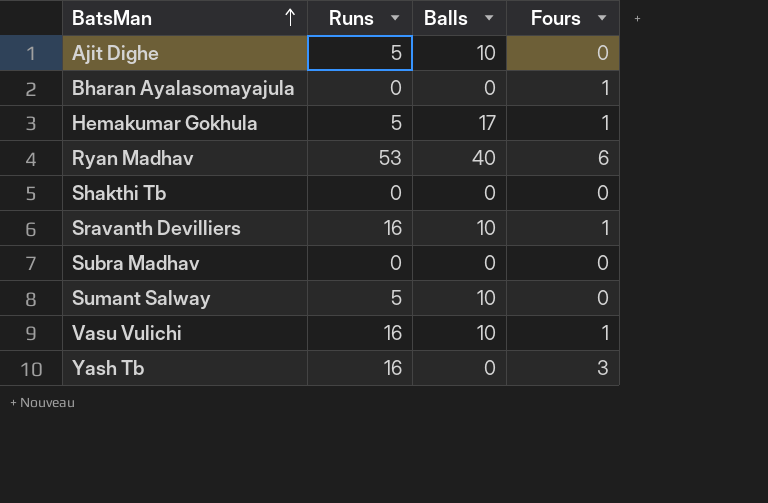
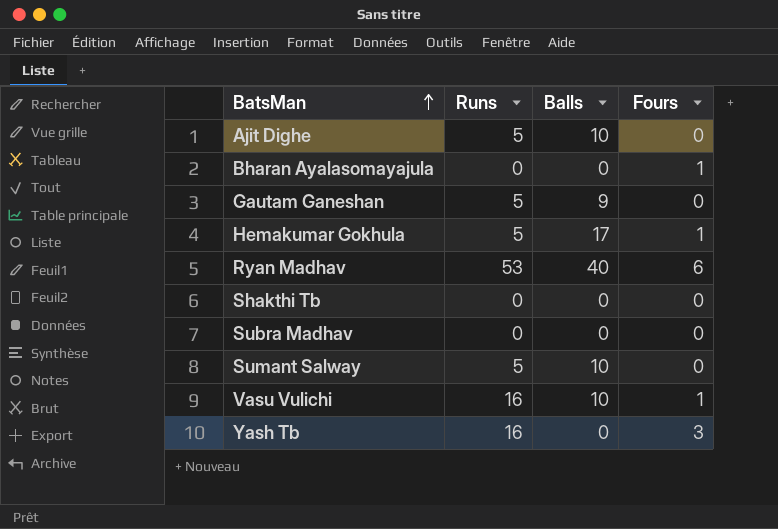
row Sravanth Devilliers: 16 | 10 | 1 -> none
row Gautam Ganeshan: none -> 5 | 9 | 0

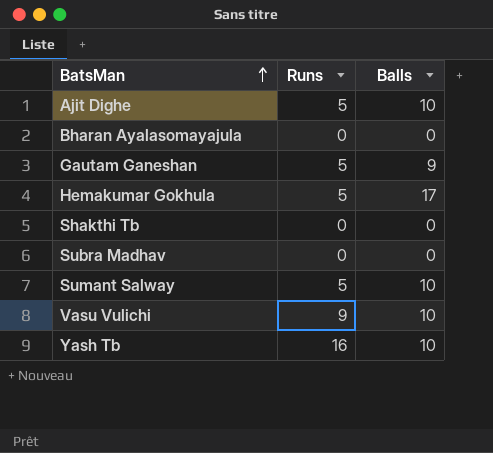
column Fours | position: 4 -> none
row Ryan Madhav: 53 | 40 | 6 -> none
Vasu Vulichi | Runs: 16 -> 9
Yash Tb | Balls: 0 -> 10

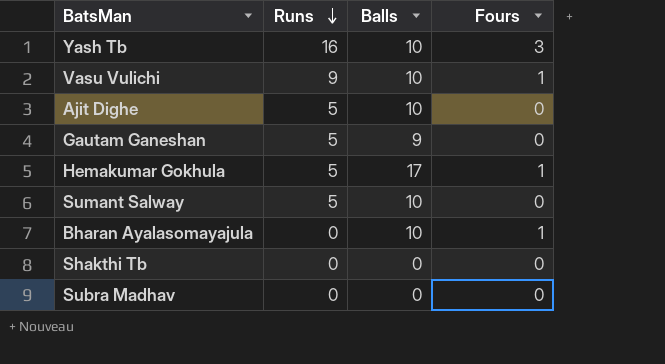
row order: BatsMan ascending -> Runs descending
column Fours | position: none -> 4
Bharan Ayalasomayajula | Balls: 0 -> 10

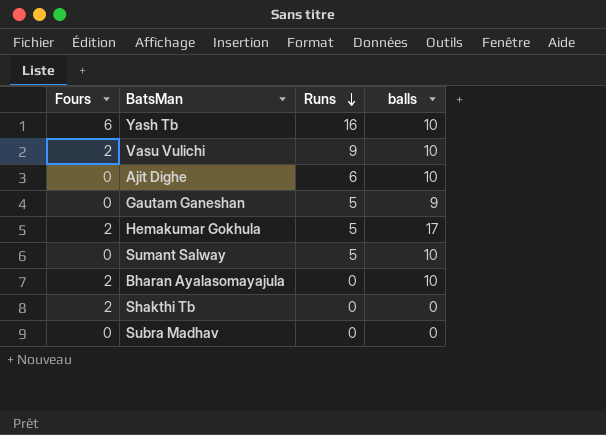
column Fours | position: 4 -> 1
column name: Balls -> balls
Yash Tb | Fours: 3 -> 6
Vasu Vulichi | Fours: 1 -> 2
Ajit Dighe | Runs: 5 -> 6
Hemakumar Gokhula | Fours: 1 -> 2
Bharan Ayalasomayajula | Fours: 1 -> 2
Shakthi Tb | Fours: 0 -> 2

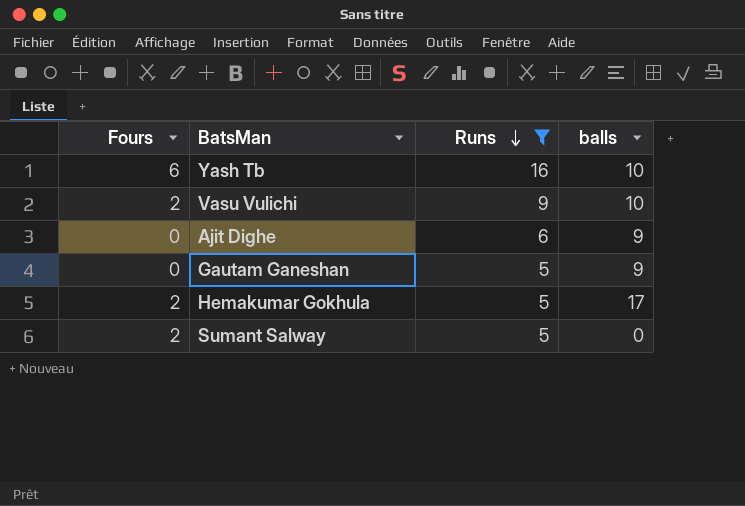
filter: none -> Runs != 0
Ajit Dighe | balls: 10 -> 9
Sumant Salway | Fours: 0 -> 2
Sumant Salway | balls: 10 -> 0

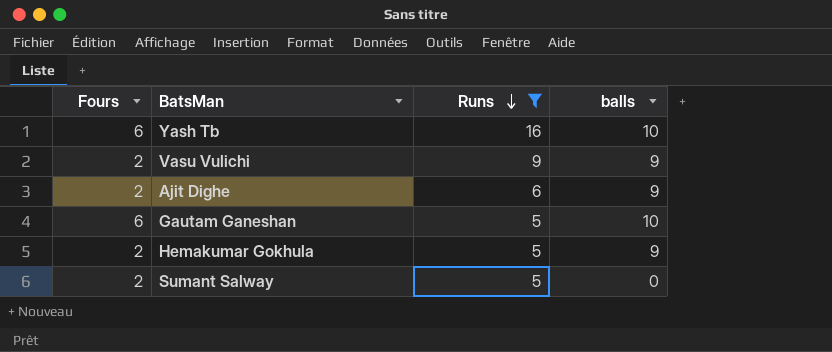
Vasu Vulichi | balls: 10 -> 9
Ajit Dighe | Fours: 0 -> 2
Gautam Ganeshan | Fours: 0 -> 6
Gautam Ganeshan | balls: 9 -> 10
Hemakumar Gokhula | balls: 17 -> 9

